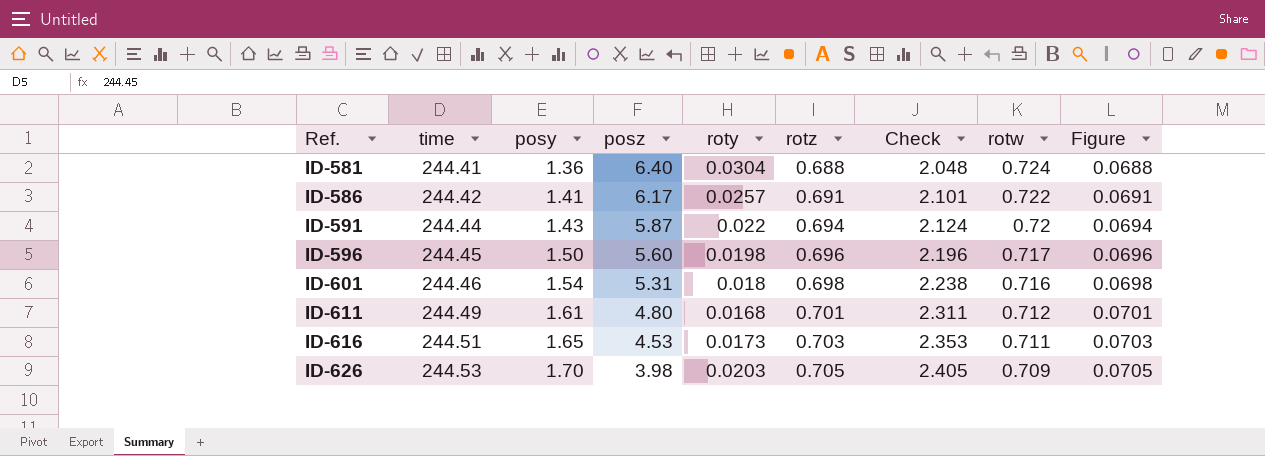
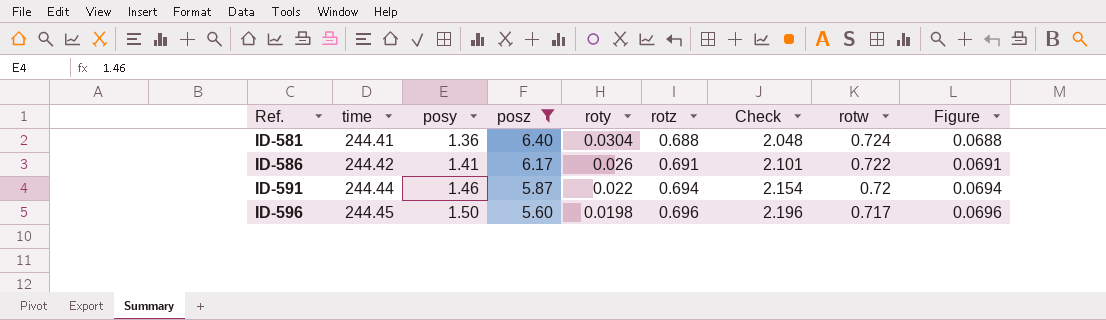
filter: none -> posz >= 5.60
ID-586 | roty: 0.0257 -> 0.026
ID-591 | posy: 1.43 -> 1.46
ID-591 | Check: 2.124 -> 2.154

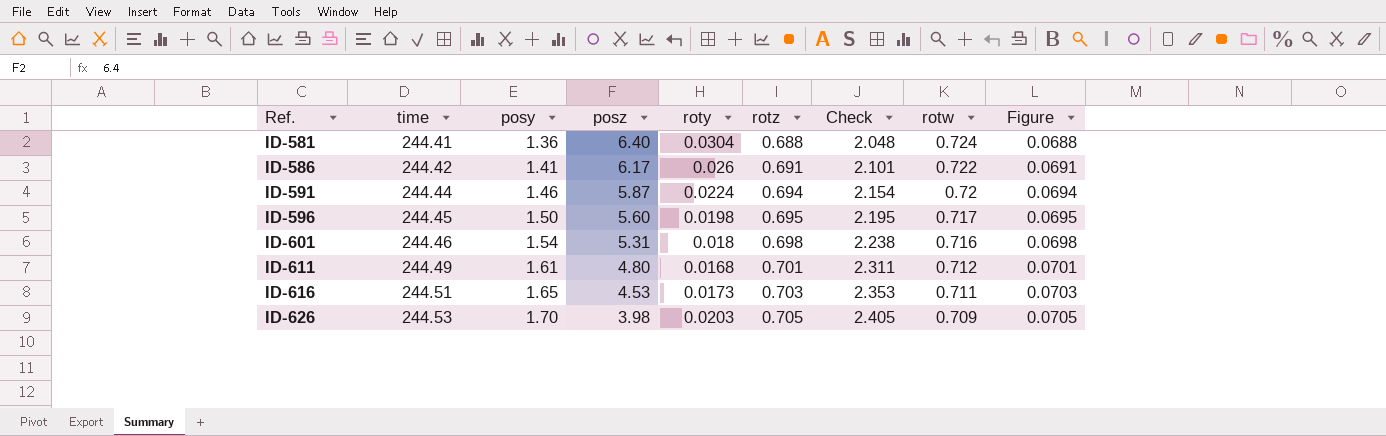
filter: posz >= 5.60 -> none
ID-591 | roty: 0.022 -> 0.0224
ID-596 | rotz: 0.696 -> 0.695
ID-596 | Check: 2.196 -> 2.195
ID-596 | Figure: 0.0696 -> 0.0695

